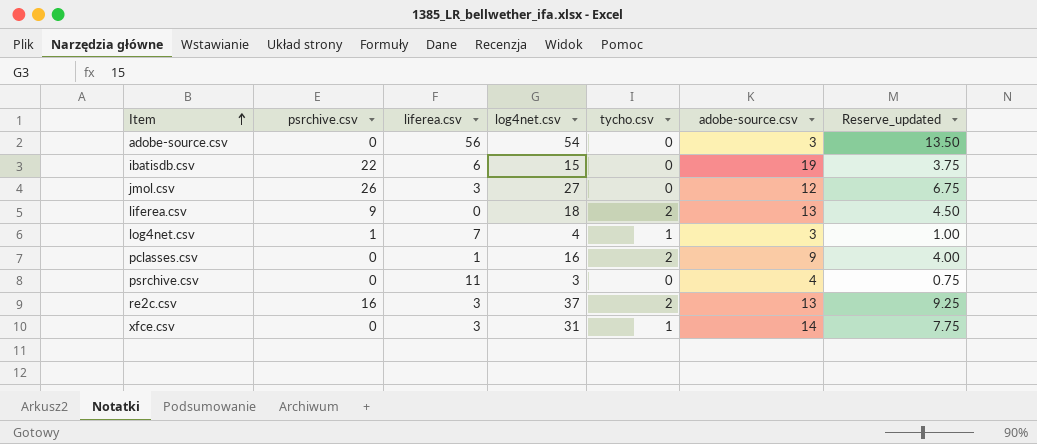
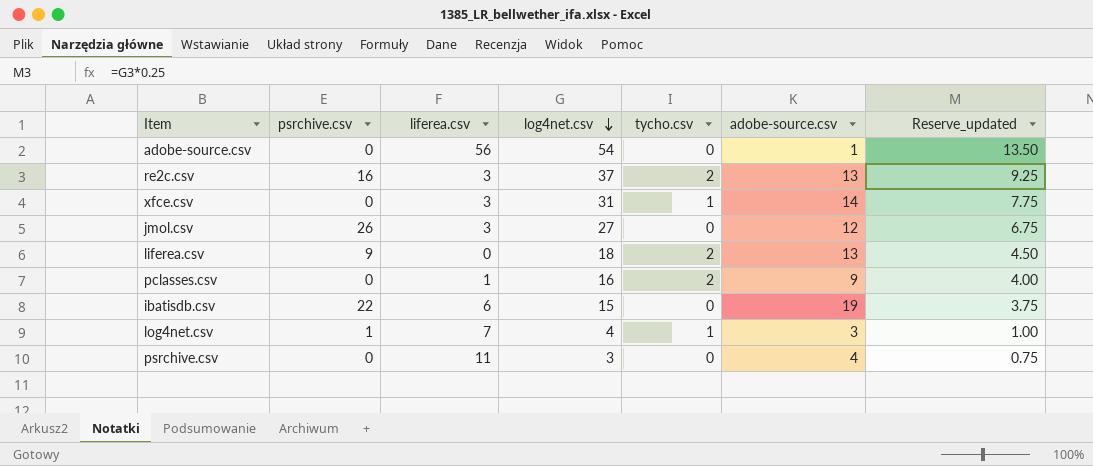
row order: Item ascending -> log4net.csv descending
adobe-source.csv | adobe-source.csv: 3 -> 1

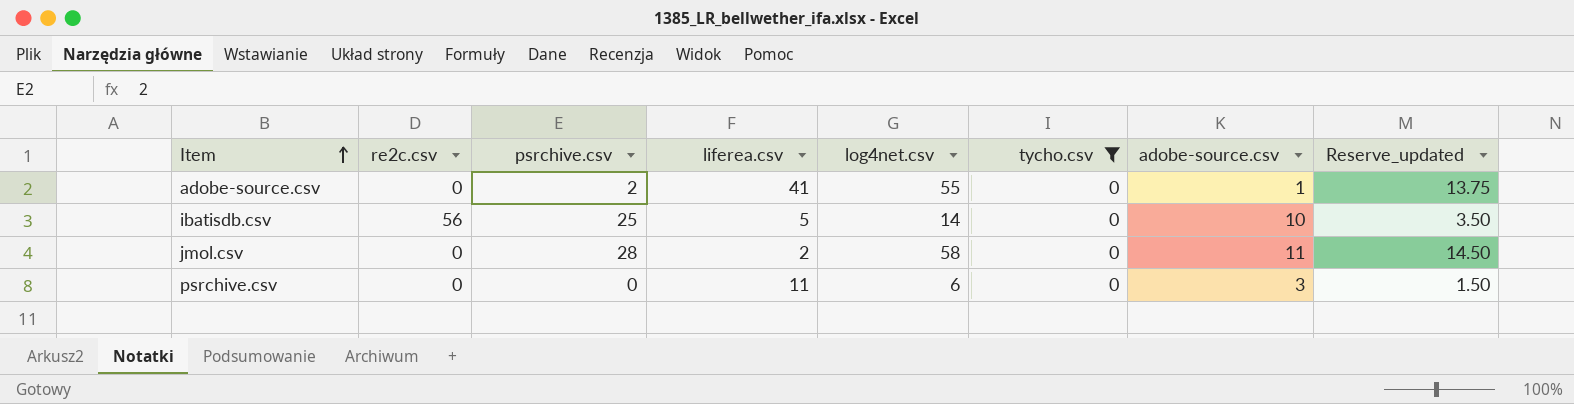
filter: none -> tycho.csv = 0
row order: log4net.csv descending -> Item ascending
column re2c.csv | position: none -> 2
adobe-source.csv | psrchive.csv: 0 -> 2
adobe-source.csv | liferea.csv: 56 -> 41
adobe-source.csv | log4net.csv: 54 -> 55
adobe-source.csv | Reserve_updated: 13.50 -> 13.75
ibatisdb.csv | psrchive.csv: 22 -> 25
ibatisdb.csv | liferea.csv: 6 -> 5
ibatisdb.csv | log4net.csv: 15 -> 14
ibatisdb.csv | adobe-source.csv: 19 -> 10
ibatisdb.csv | Reserve_updated: 3.75 -> 3.50
jmol.csv | psrchive.csv: 26 -> 28
jmol.csv | liferea.csv: 3 -> 2
jmol.csv | log4net.csv: 27 -> 58
jmol.csv | adobe-source.csv: 12 -> 11
jmol.csv | Reserve_updated: 6.75 -> 14.50
psrchive.csv | log4net.csv: 3 -> 6
psrchive.csv | adobe-source.csv: 4 -> 3
psrchive.csv | Reserve_updated: 0.75 -> 1.50

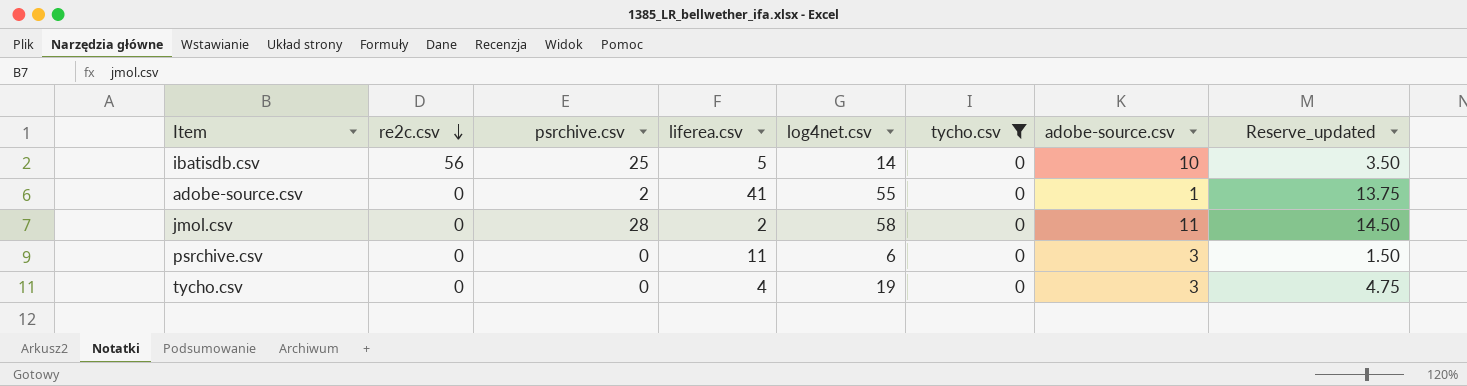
row order: Item ascending -> re2c.csv descending
row tycho.csv: none -> 0 | 0 | 4 | 19 | 0 | 3 | 4.75

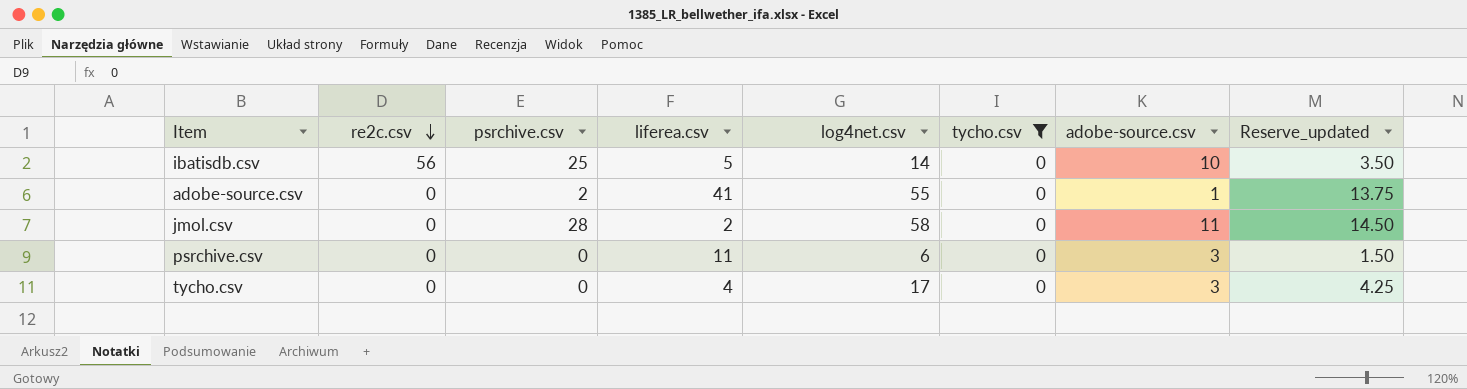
tycho.csv | log4net.csv: 19 -> 17
tycho.csv | Reserve_updated: 4.75 -> 4.25

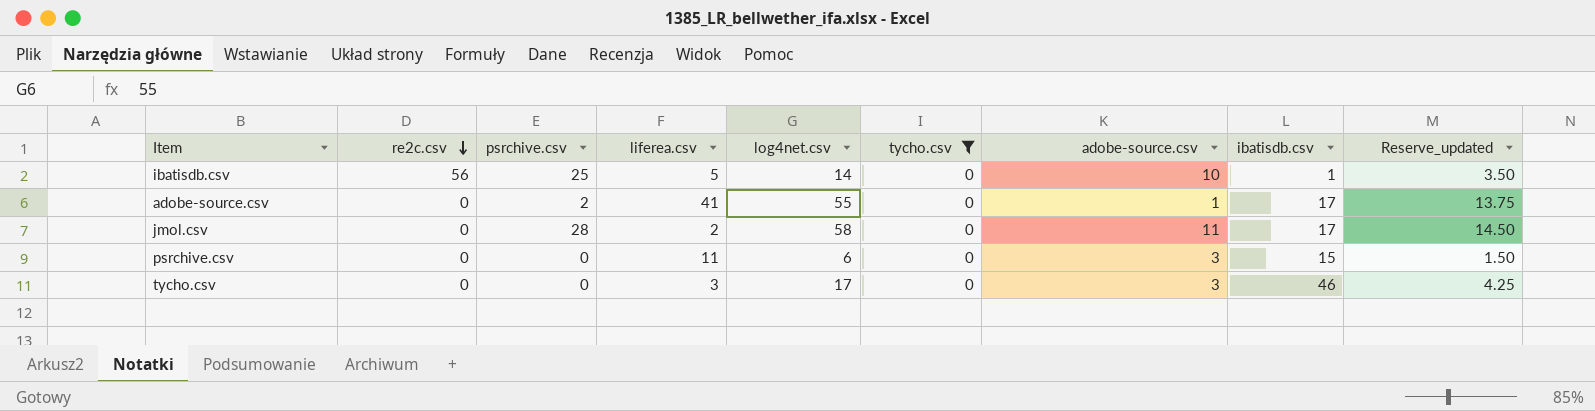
column ibatisdb.csv | position: none -> 8
tycho.csv | liferea.csv: 4 -> 3

